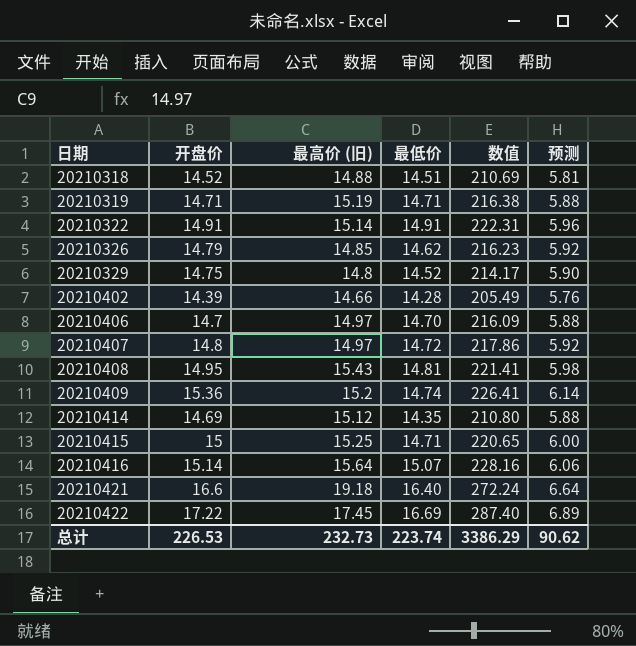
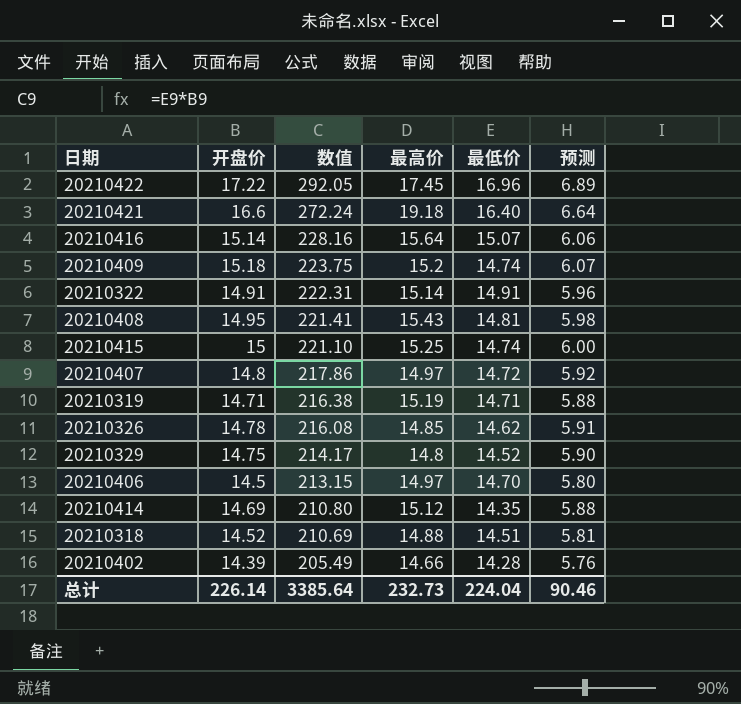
row order: 日期 ascending -> 数值 descending
column 数值 | position: 5 -> 3
column name: 最高价 (旧) -> 最高价
20210422 | 数值: 287.40 -> 292.05
20210422 | 最低价: 16.69 -> 16.96
20210409 | 开盘价: 15.36 -> 15.18
20210409 | 数值: 226.41 -> 223.75
20210409 | 预测: 6.14 -> 6.07
20210415 | 数值: 220.65 -> 221.10
20210415 | 最低价: 14.71 -> 14.74
20210326 | 开盘价: 14.79 -> 14.78
20210326 | 数值: 216.23 -> 216.08
20210326 | 预测: 5.92 -> 5.91
20210406 | 开盘价: 14.7 -> 14.5
20210406 | 数值: 216.09 -> 213.15
20210406 | 预测: 5.88 -> 5.80
总计 | 开盘价: 226.53 -> 226.14
总计 | 数值: 3386.29 -> 3385.64
总计 | 最低价: 223.74 -> 224.04
总计 | 预测: 90.62 -> 90.46

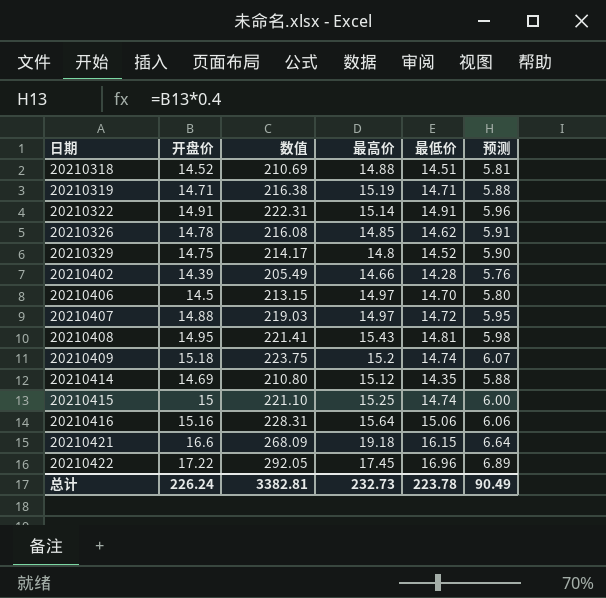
row order: 数值 descending -> 日期 ascending
20210407 | 开盘价: 14.8 -> 14.88
20210407 | 数值: 217.86 -> 219.03
20210407 | 预测: 5.92 -> 5.95
20210416 | 开盘价: 15.14 -> 15.16
20210416 | 数值: 228.16 -> 228.31
20210416 | 最低价: 15.07 -> 15.06
20210421 | 数值: 272.24 -> 268.09
20210421 | 最低价: 16.40 -> 16.15
总计 | 开盘价: 226.14 -> 226.24
总计 | 数值: 3385.64 -> 3382.81
总计 | 最低价: 224.04 -> 223.78
总计 | 预测: 90.46 -> 90.49

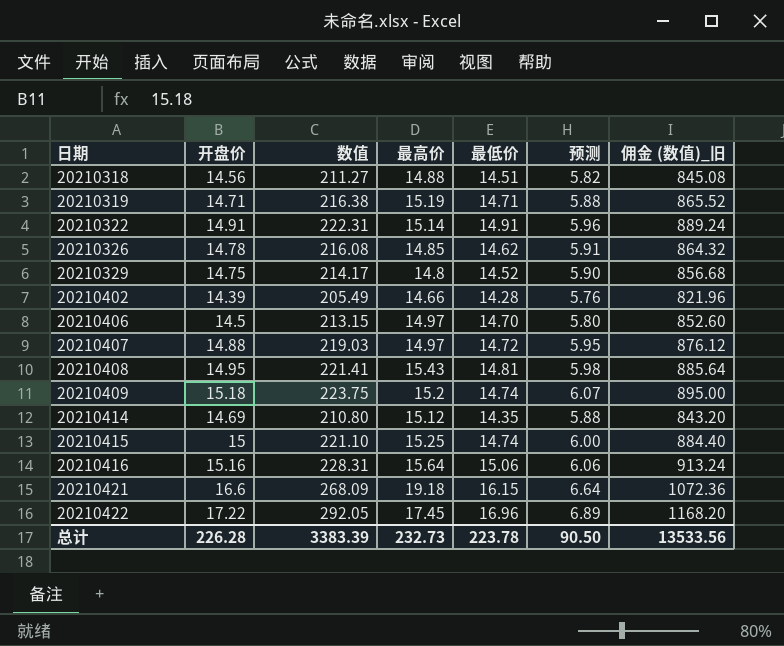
column 佣金 (数值)_旧 | formula: none -> [数值] * 4
20210318 | 开盘价: 14.52 -> 14.56
20210318 | 数值: 210.69 -> 211.27
20210318 | 预测: 5.81 -> 5.82
总计 | 开盘价: 226.24 -> 226.28
总计 | 数值: 3382.81 -> 3383.39
总计 | 预测: 90.49 -> 90.50

